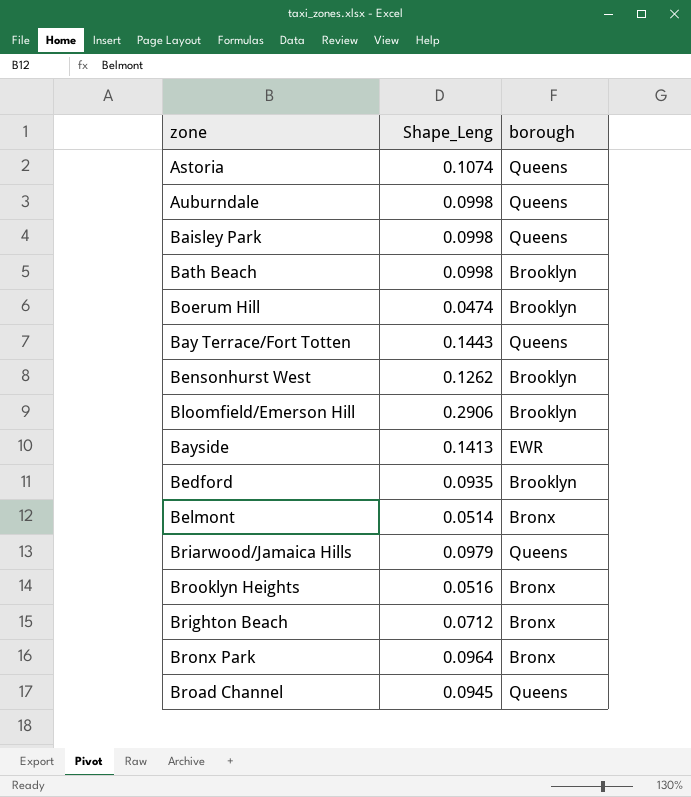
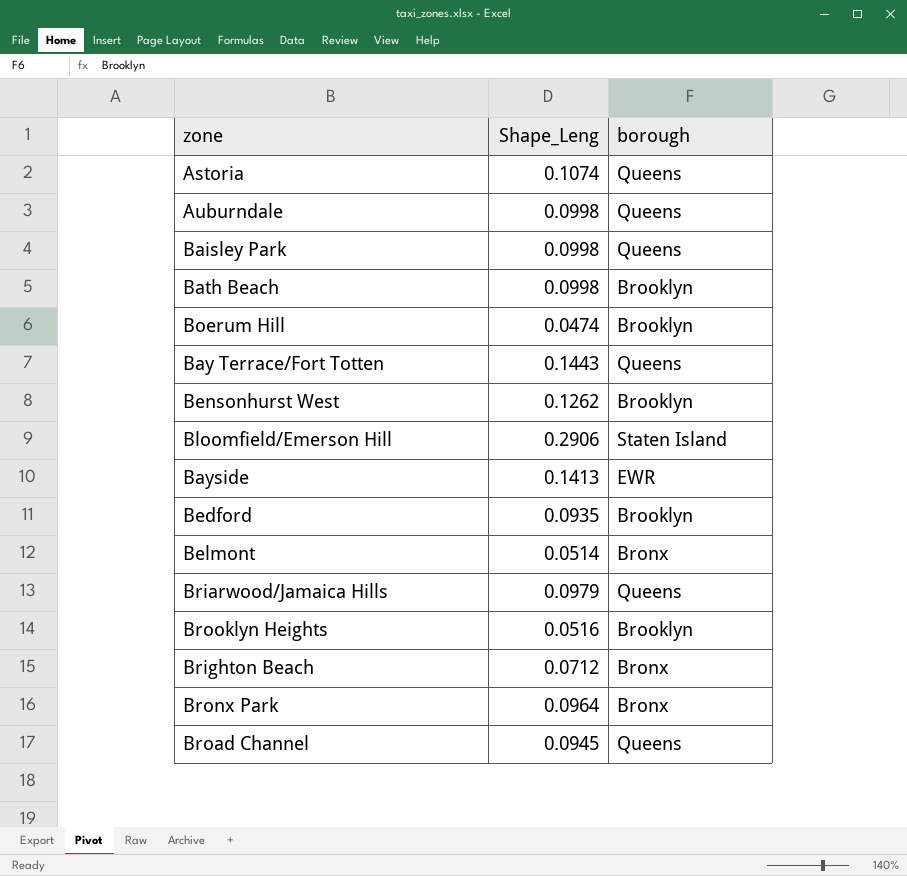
Bloomfield/Emerson Hill | borough: Brooklyn -> Staten Island
Brooklyn Heights | borough: Bronx -> Brooklyn

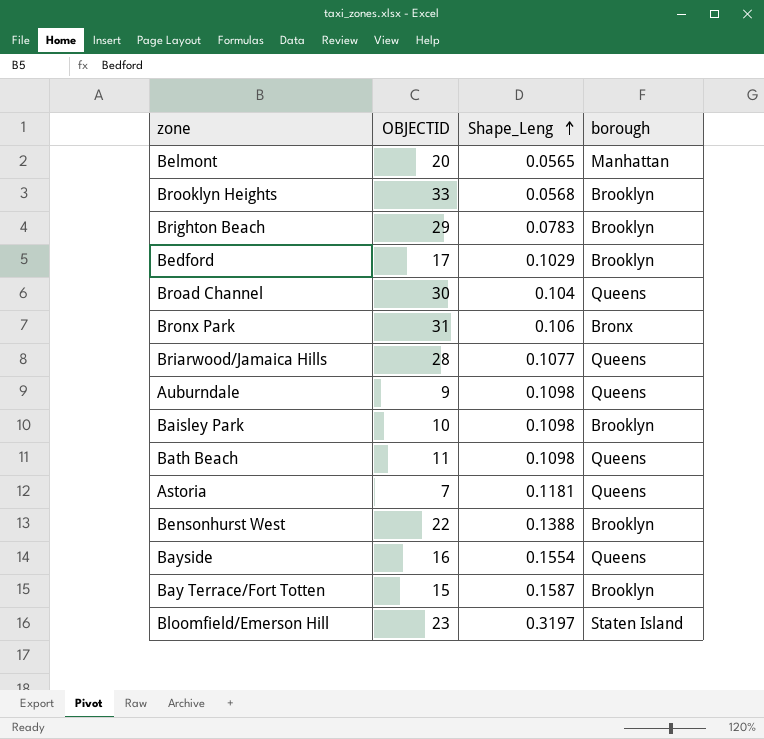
row order: none -> Shape_Leng ascending
column OBJECTID | position: none -> 2
row Boerum Hill: 0.0474 | Brooklyn -> none
Belmont | Shape_Leng: 0.0514 -> 0.0565
Belmont | borough: Bronx -> Manhattan
Brooklyn Heights | Shape_Leng: 0.0516 -> 0.0568
Brighton Beach | Shape_Leng: 0.0712 -> 0.0783
Brighton Beach | borough: Bronx -> Brooklyn
Bedford | Shape_Leng: 0.0935 -> 0.1029
Broad Channel | Shape_Leng: 0.0945 -> 0.104
Bronx Park | Shape_Leng: 0.0964 -> 0.106
Briarwood/Jamaica Hills | Shape_Leng: 0.0979 -> 0.1077
Auburndale | Shape_Leng: 0.0998 -> 0.1098
Baisley Park | Shape_Leng: 0.0998 -> 0.1098
Baisley Park | borough: Queens -> Brooklyn
Bath Beach | Shape_Leng: 0.0998 -> 0.1098
Bath Beach | borough: Brooklyn -> Queens
Astoria | Shape_Leng: 0.1074 -> 0.1181
Bensonhurst West | Shape_Leng: 0.1262 -> 0.1388
Bayside | Shape_Leng: 0.1413 -> 0.1554
Bayside | borough: EWR -> Queens
Bay Terrace/Fort Totten | Shape_Leng: 0.1443 -> 0.1587
Bay Terrace/Fort Totten | borough: Queens -> Brooklyn
Bloomfield/Emerson Hill | Shape_Leng: 0.2906 -> 0.3197

